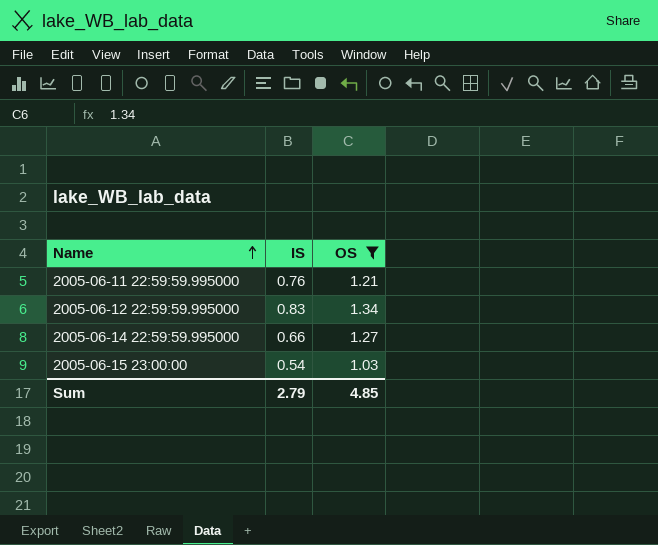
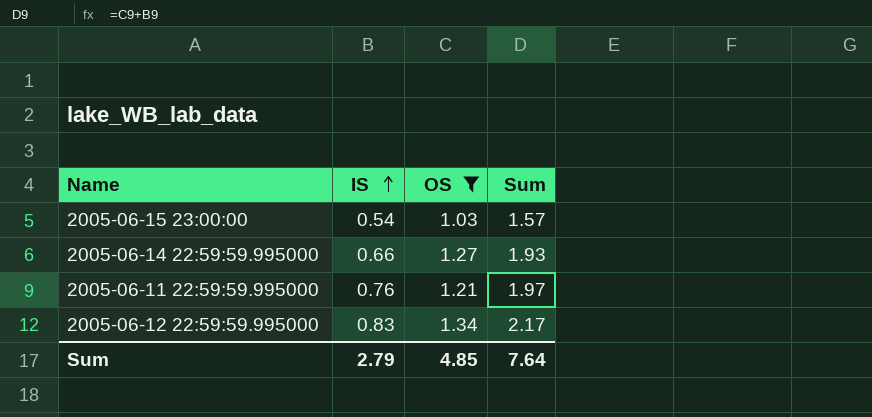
row order: Name ascending -> IS ascending
column Sum | formula: none -> [IS] + [OS]

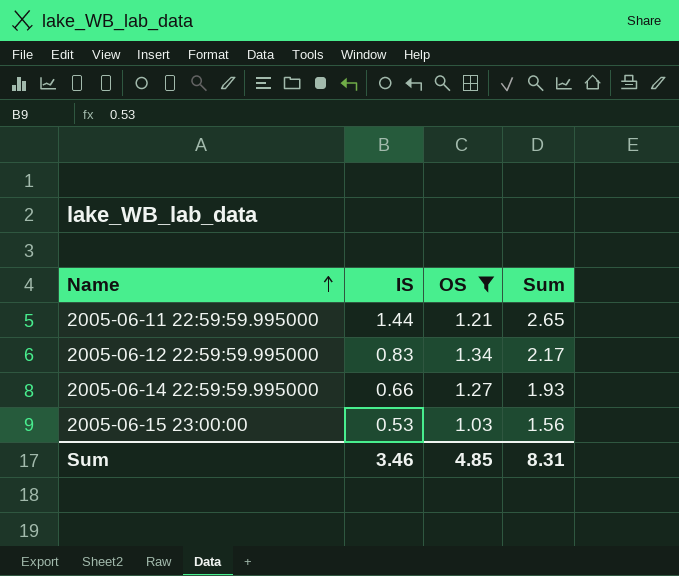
row order: IS ascending -> Name ascending
2005-06-11 22:59:59.995000 | IS: 0.76 -> 1.44
2005-06-11 22:59:59.995000 | Sum: 1.97 -> 2.65
2005-06-15 23:00:00 | IS: 0.54 -> 0.53
2005-06-15 23:00:00 | Sum: 1.57 -> 1.56
Sum | IS: 2.79 -> 3.46
Sum | Sum: 7.64 -> 8.31

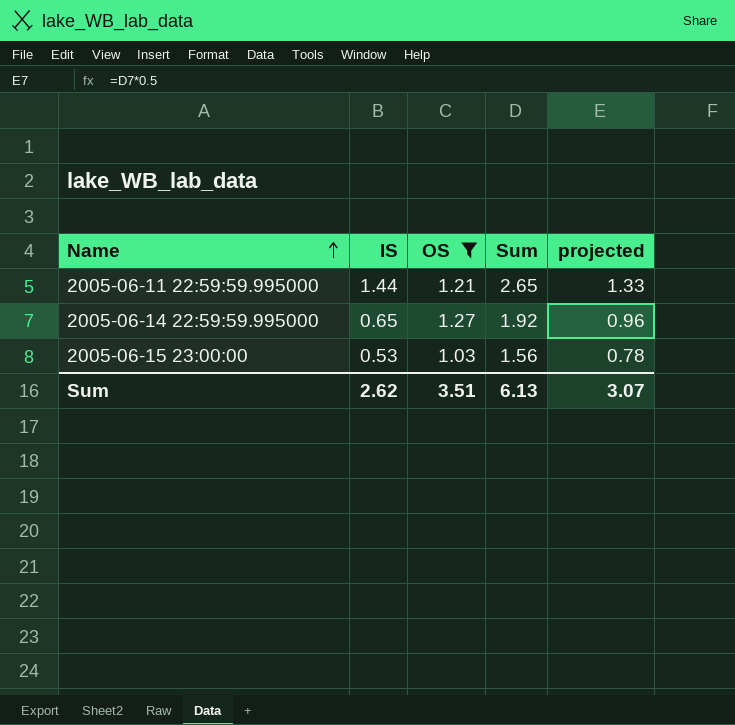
column projected | formula: none -> [Sum] * 0.5
row 2005-06-12 22:59:59.995000: 0.83 | 1.34 | 2.17 -> none
2005-06-14 22:59:59.995000 | IS: 0.66 -> 0.65
2005-06-14 22:59:59.995000 | Sum: 1.93 -> 1.92
Sum | IS: 3.46 -> 2.62
Sum | OS: 4.85 -> 3.51
Sum | Sum: 8.31 -> 6.13

